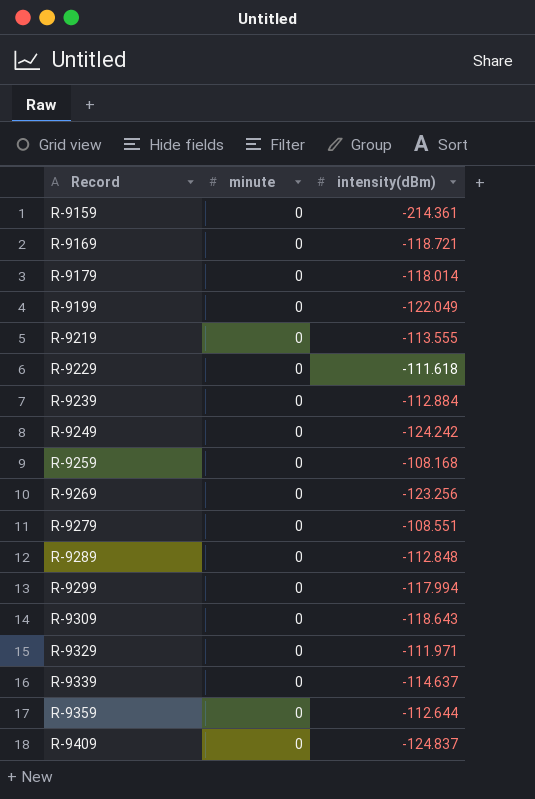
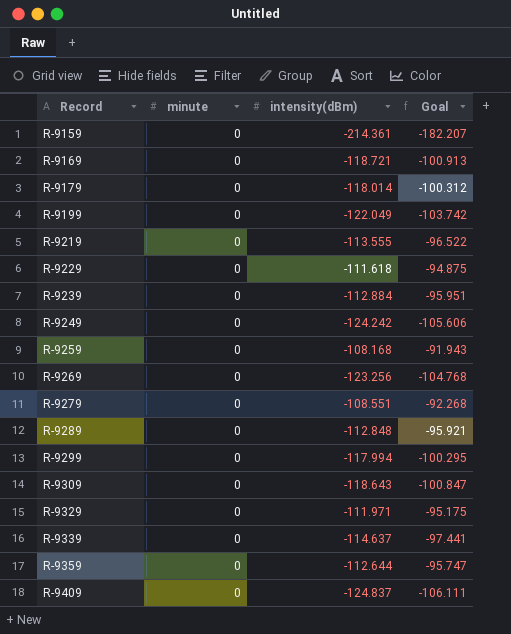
column Goal | formula: none -> [intensity(dBm)] * 0.85

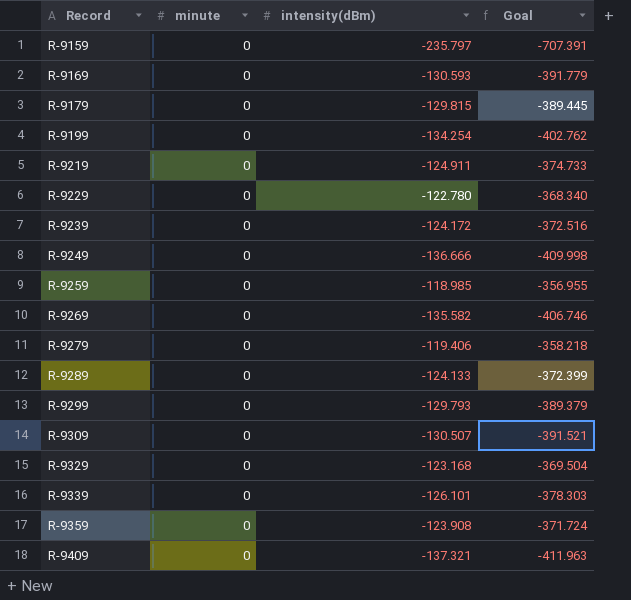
column Goal | formula: [intensity(dBm)] * 0.85 -> [intensity(dBm)] * 3
R-9159 | intensity(dBm): -214.361 -> -235.797
R-9169 | intensity(dBm): -118.721 -> -130.593
R-9179 | intensity(dBm): -118.014 -> -129.815
R-9199 | intensity(dBm): -122.049 -> -134.254
R-9219 | intensity(dBm): -113.555 -> -124.911
R-9229 | intensity(dBm): -111.618 -> -122.780
R-9239 | intensity(dBm): -112.884 -> -124.172
R-9249 | intensity(dBm): -124.242 -> -136.666
R-9259 | intensity(dBm): -108.168 -> -118.985
R-9269 | intensity(dBm): -123.256 -> -135.582
R-9279 | intensity(dBm): -108.551 -> -119.406
R-9289 | intensity(dBm): -112.848 -> -124.133
R-9299 | intensity(dBm): -117.994 -> -129.793
R-9309 | intensity(dBm): -118.643 -> -130.507
R-9329 | intensity(dBm): -111.971 -> -123.168
R-9339 | intensity(dBm): -114.637 -> -126.101
R-9359 | intensity(dBm): -112.644 -> -123.908
R-9409 | intensity(dBm): -124.837 -> -137.321

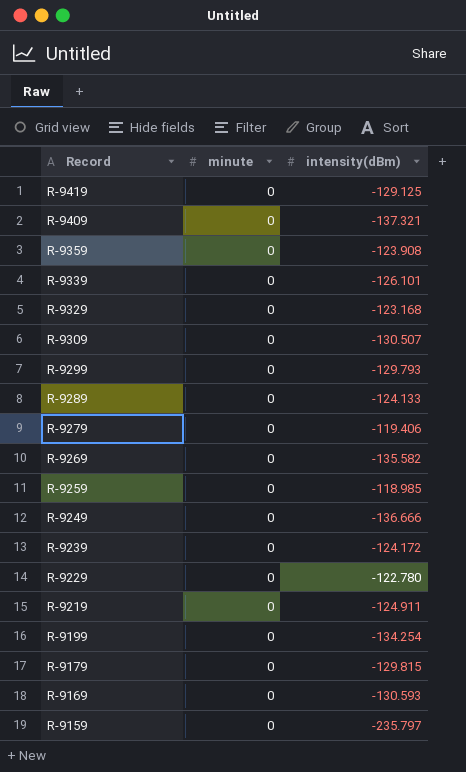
row order: Record ascending -> Record descending
column Goal | formula: [intensity(dBm)] * 3 -> none
row R-9419: none -> 0 | -129.125

